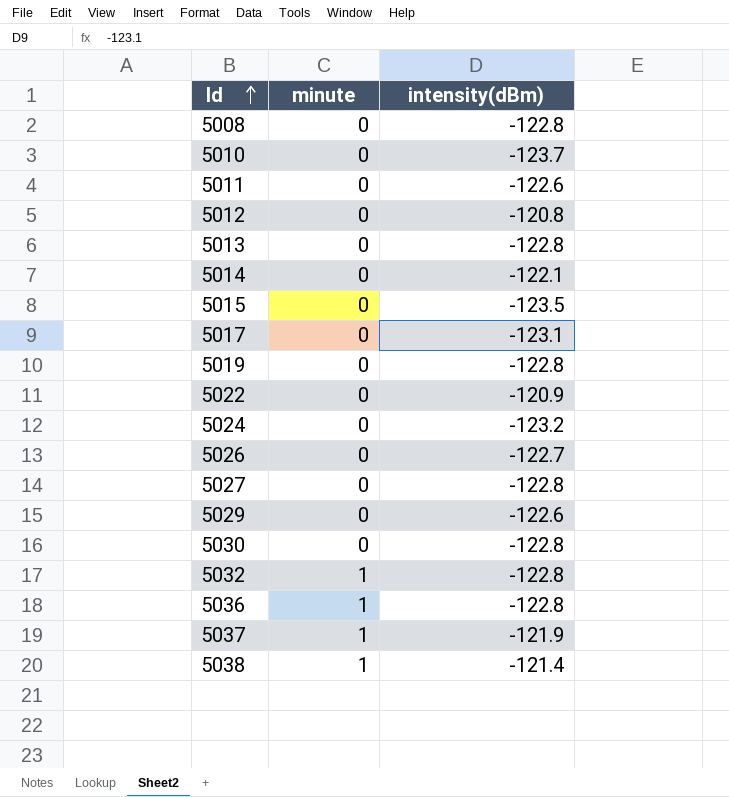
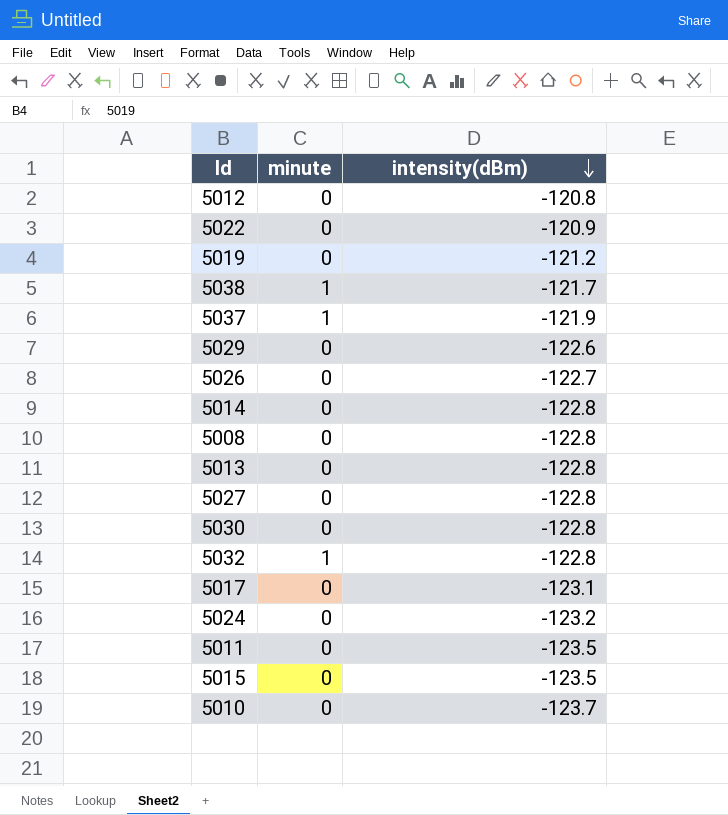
row order: Id ascending -> intensity(dBm) descending
row 5036: 1 | -122.8 -> none
5019 | intensity(dBm): -122.8 -> -121.2
5038 | intensity(dBm): -121.4 -> -121.7
5014 | intensity(dBm): -122.1 -> -122.8
5011 | intensity(dBm): -122.6 -> -123.5

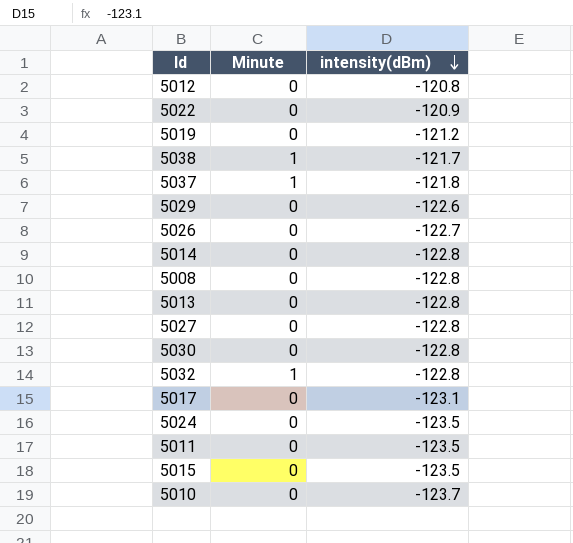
column name: minute -> Minute
5037 | intensity(dBm): -121.9 -> -121.8
5024 | intensity(dBm): -123.2 -> -123.5

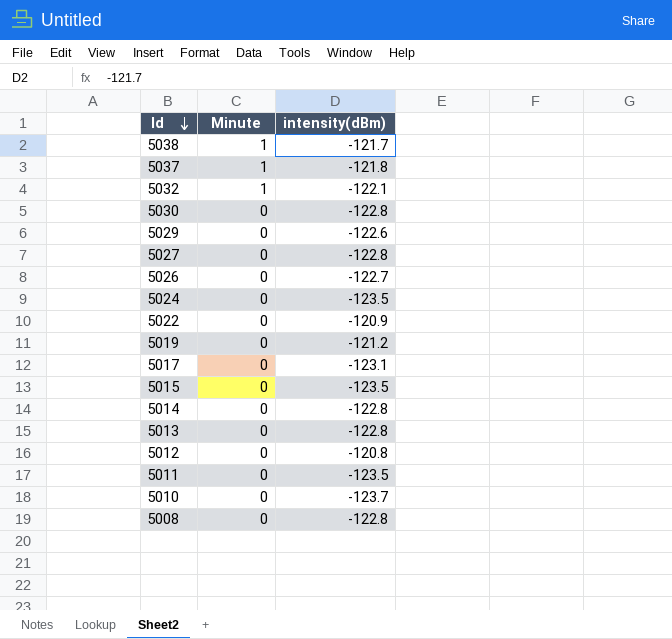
row order: intensity(dBm) descending -> Id descending
5032 | intensity(dBm): -122.8 -> -122.1

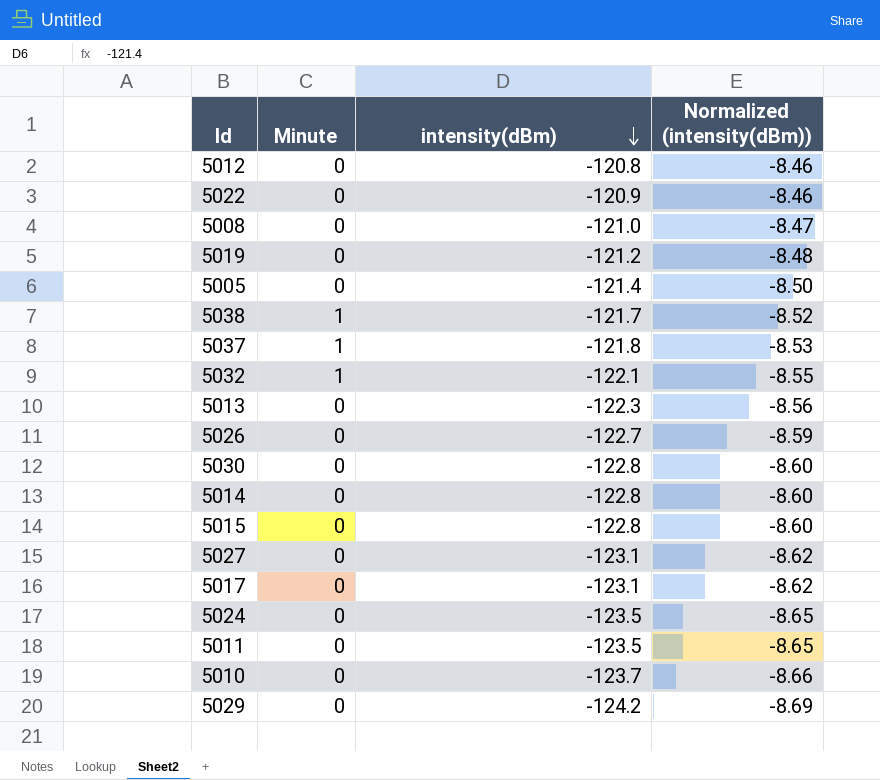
row order: Id descending -> intensity(dBm) descending
column Normalized (intensity(dBm)) | formula: none -> [intensity(dBm)] * 0.07
5008 | intensity(dBm): -122.8 -> -121.0
row 5005: none -> 0 | -121.4 | -8.50
5013 | intensity(dBm): -122.8 -> -122.3
5015 | intensity(dBm): -123.5 -> -122.8
5027 | intensity(dBm): -122.8 -> -123.1
5029 | intensity(dBm): -122.6 -> -124.2

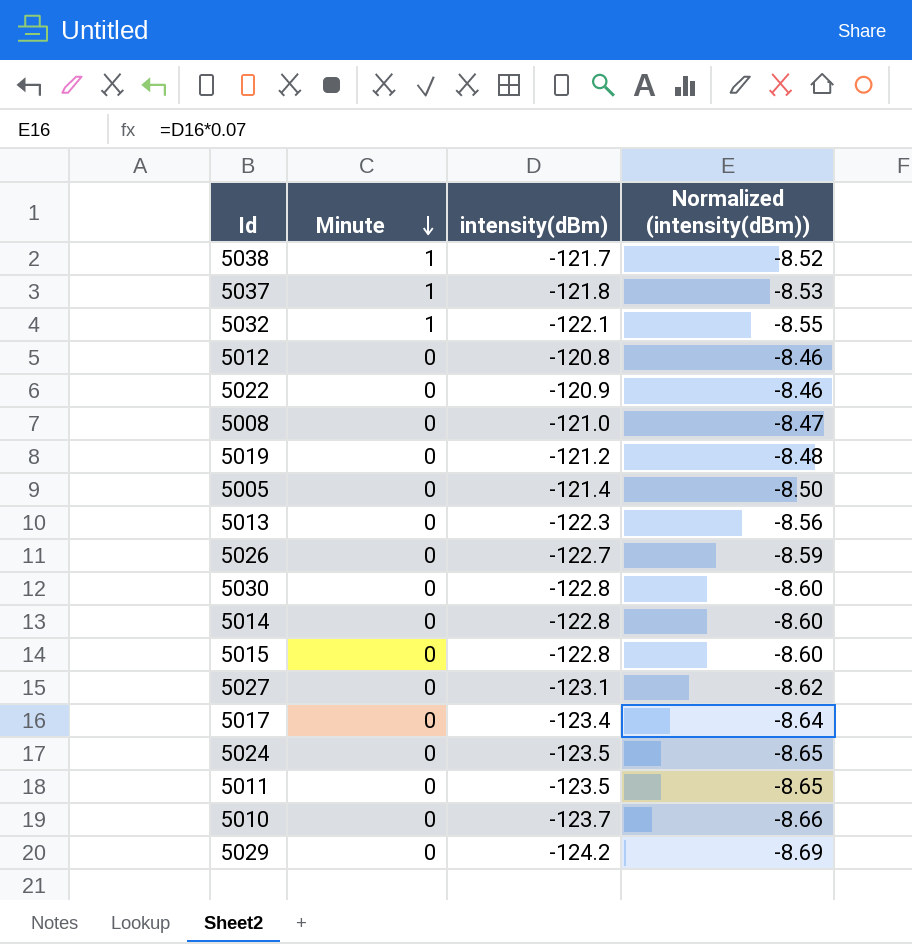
row order: intensity(dBm) descending -> Minute descending
5017 | intensity(dBm): -123.1 -> -123.4
5017 | Normalized (intensity(dBm)): -8.62 -> -8.64

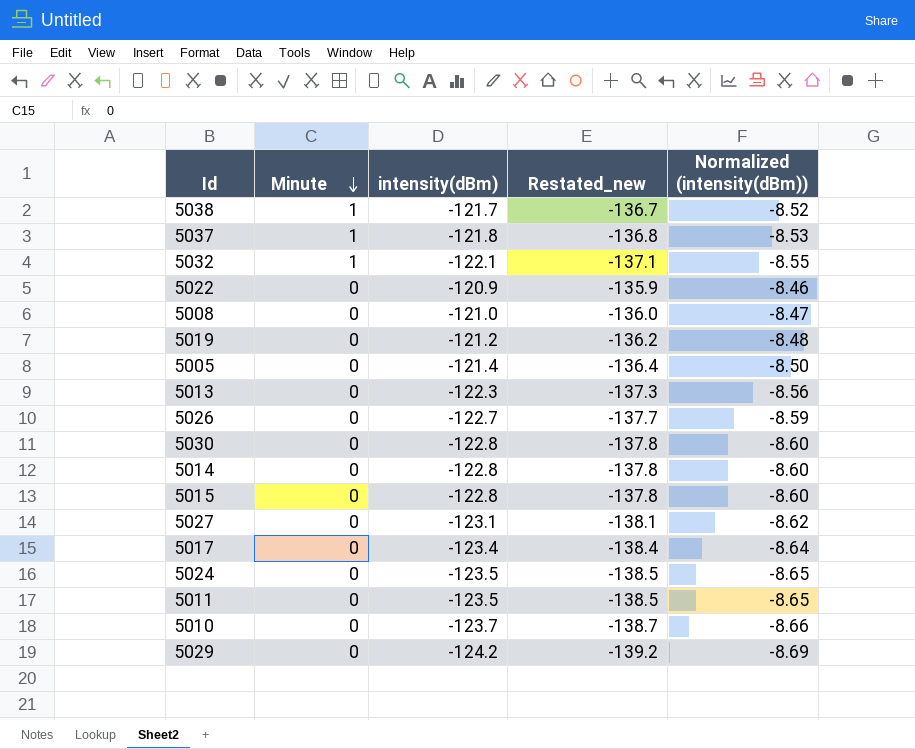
column Restated_new | formula: none -> [intensity(dBm)] - 15
row 5012: 0 | -120.8 | -8.46 -> none

